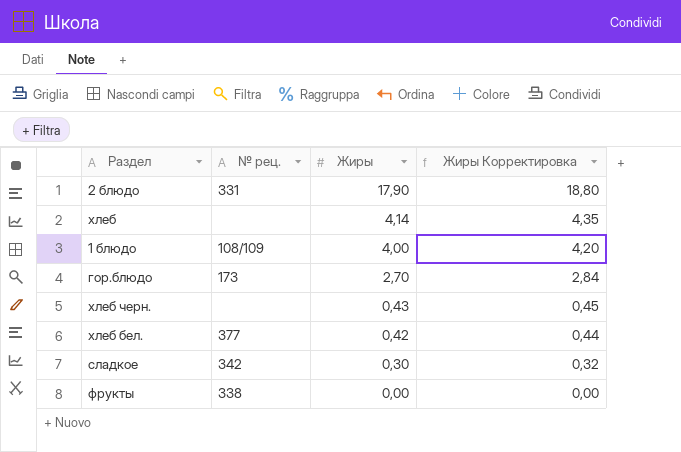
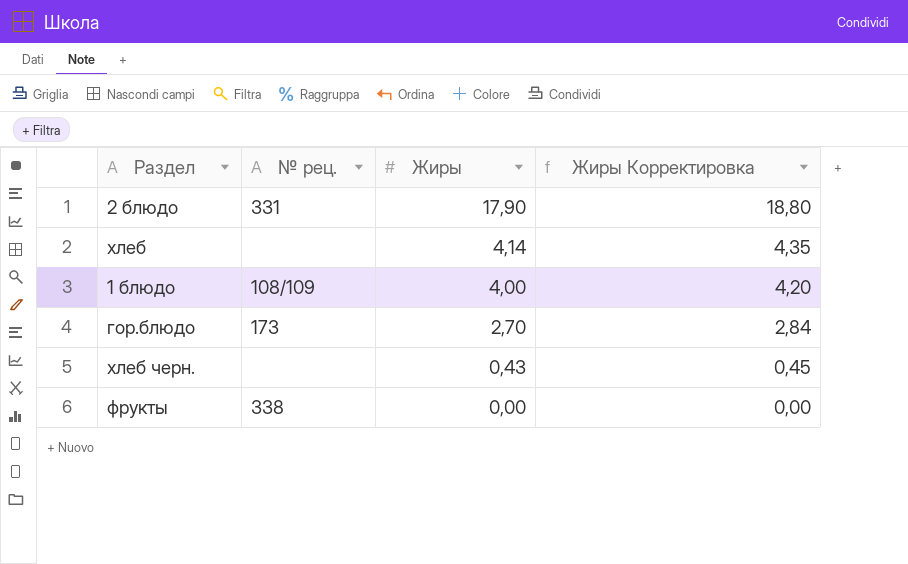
row хлеб бел.: 377 | 0,42 | 0,44 -> none
row сладкое: 342 | 0,30 | 0,32 -> none

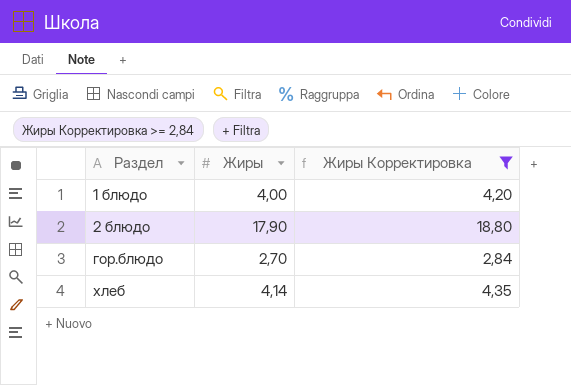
filter: none -> Жиры Корректировка >= 2,84
row order: Жиры descending -> Раздел ascending
column № рец. | position: 2 -> none

